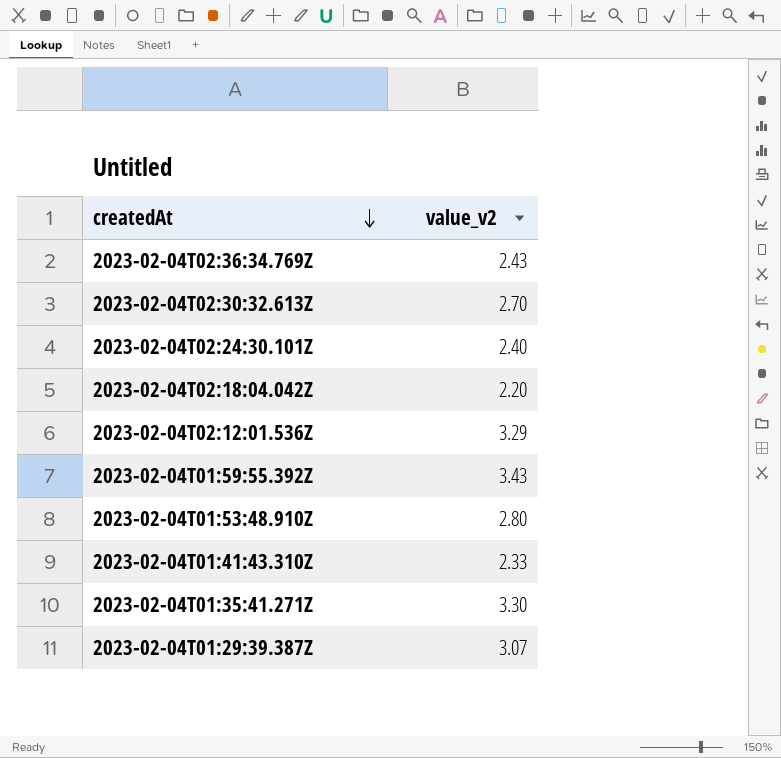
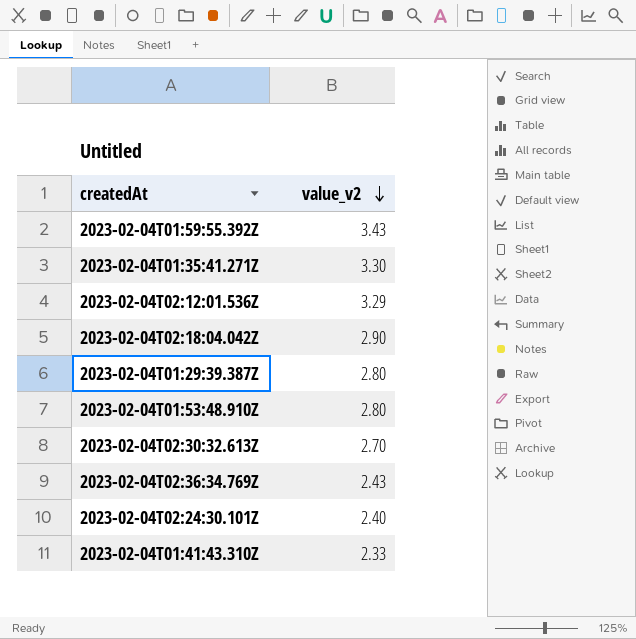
row order: createdAt descending -> value_v2 descending
2023-02-04T02:18:04.042Z | value_v2: 2.20 -> 2.90
2023-02-04T01:29:39.387Z | value_v2: 3.07 -> 2.80

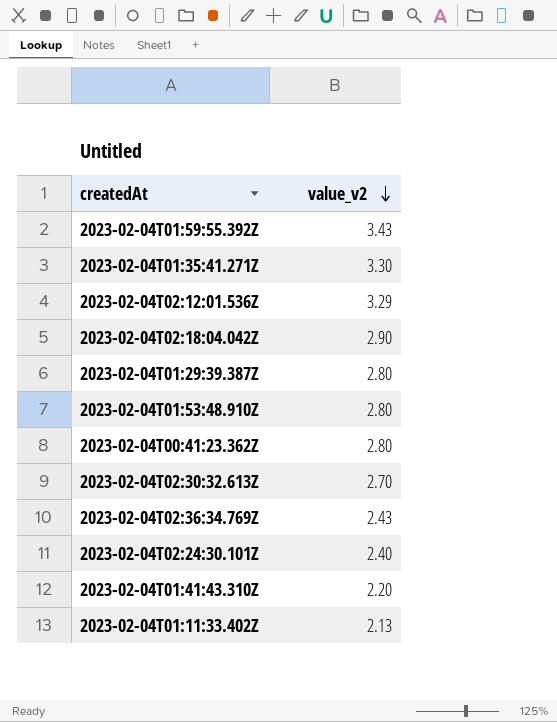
row 2023-02-04T00:41:23.362Z: none -> 2.80
2023-02-04T01:41:43.310Z | value_v2: 2.33 -> 2.20
row 2023-02-04T01:11:33.402Z: none -> 2.13

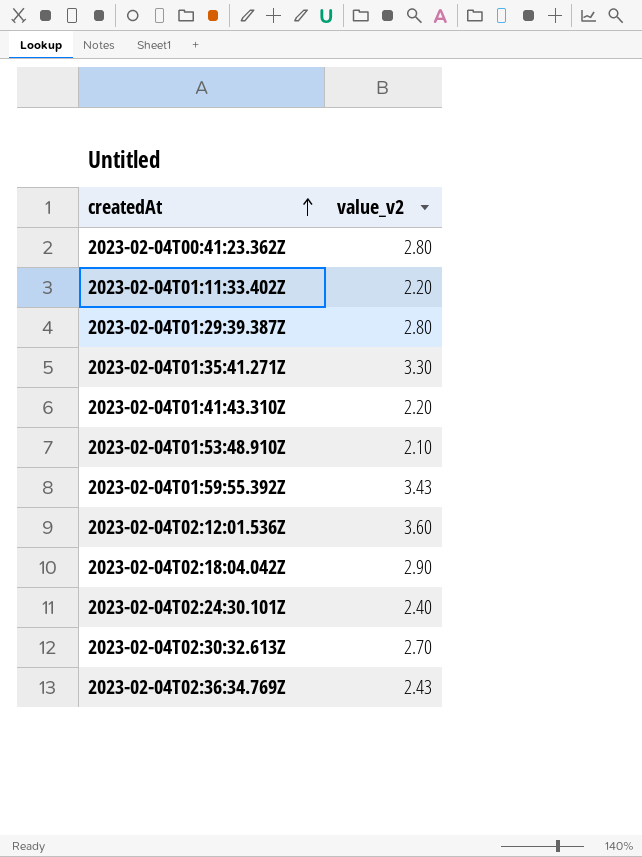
row order: value_v2 descending -> createdAt ascending
2023-02-04T01:11:33.402Z | value_v2: 2.13 -> 2.20
2023-02-04T01:53:48.910Z | value_v2: 2.80 -> 2.10
2023-02-04T02:12:01.536Z | value_v2: 3.29 -> 3.60

